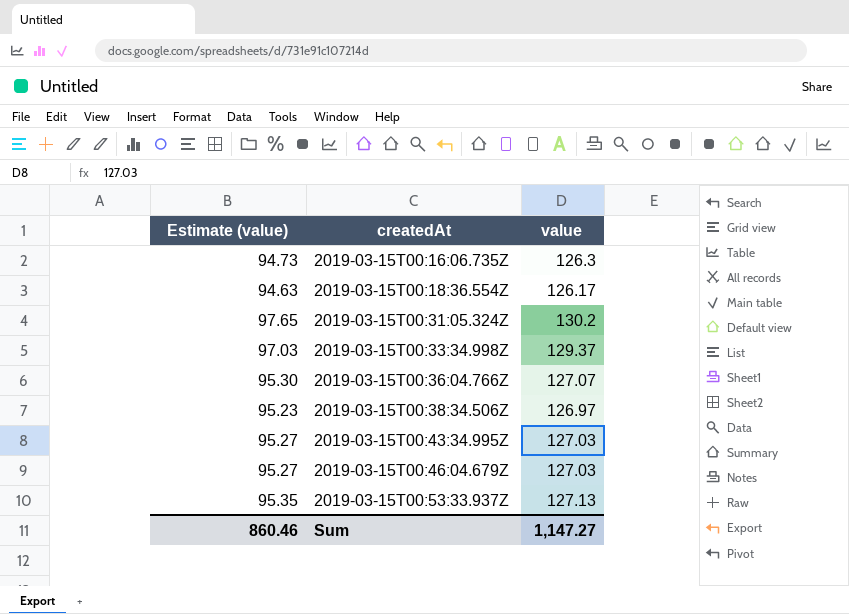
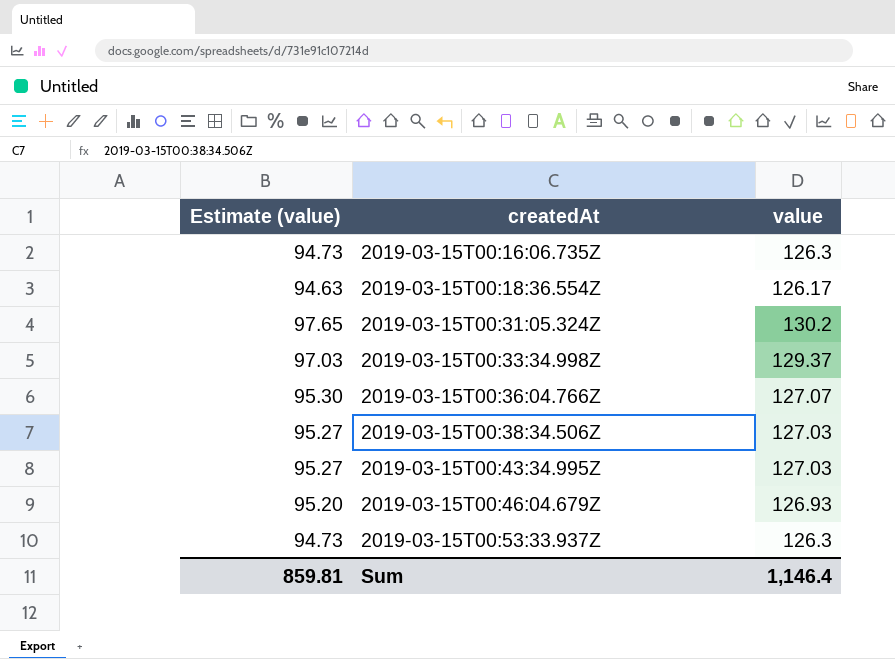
2019-03-15T00:38:34.506Z | Estimate (value): 95.23 -> 95.27
2019-03-15T00:38:34.506Z | value: 126.97 -> 127.03
2019-03-15T00:46:04.679Z | Estimate (value): 95.27 -> 95.20
2019-03-15T00:46:04.679Z | value: 127.03 -> 126.93
2019-03-15T00:53:33.937Z | Estimate (value): 95.35 -> 94.73
2019-03-15T00:53:33.937Z | value: 127.13 -> 126.3
Sum | Estimate (value): 860.46 -> 859.81
Sum | value: 1,147.27 -> 1,146.4

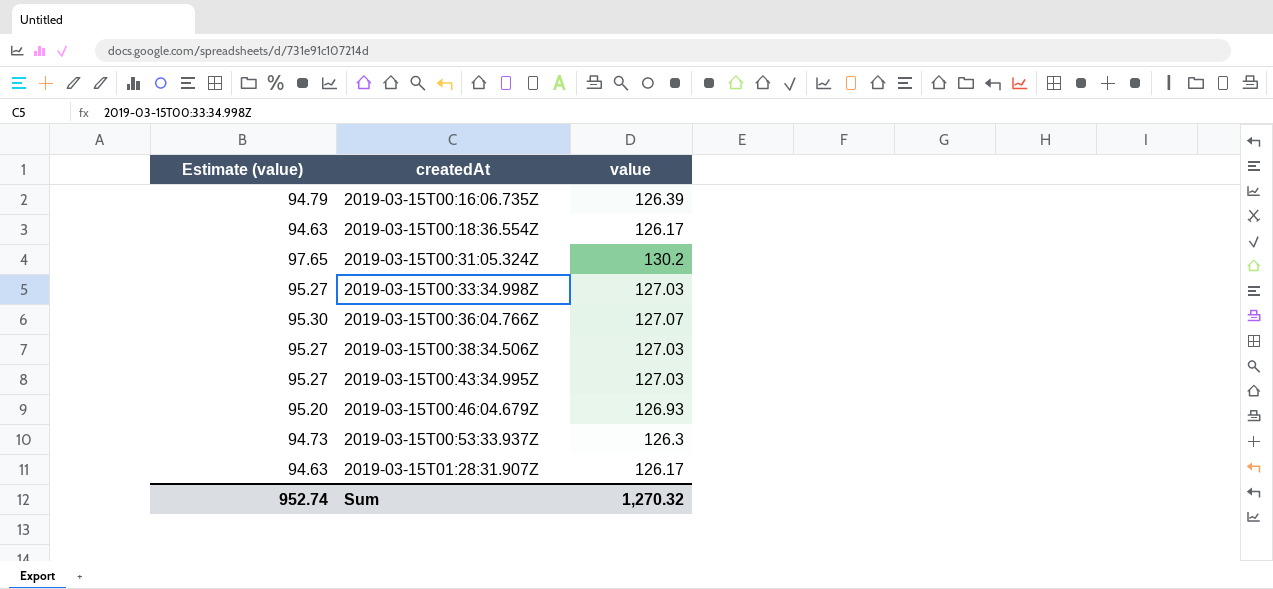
2019-03-15T00:16:06.735Z | Estimate (value): 94.73 -> 94.79
2019-03-15T00:16:06.735Z | value: 126.3 -> 126.39
2019-03-15T00:33:34.998Z | Estimate (value): 97.03 -> 95.27
2019-03-15T00:33:34.998Z | value: 129.37 -> 127.03
row 2019-03-15T01:28:31.907Z: none -> 94.63 | 126.17
Sum | Estimate (value): 859.81 -> 952.74
Sum | value: 1,146.4 -> 1,270.32

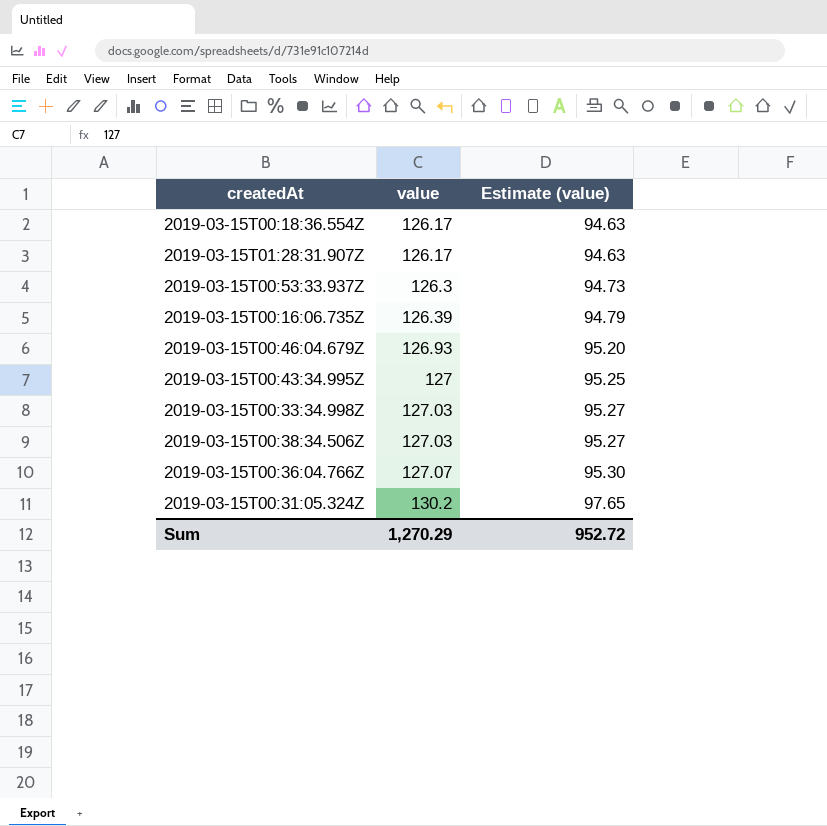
row order: createdAt ascending -> value ascending
column Estimate (value) | position: 1 -> 3
2019-03-15T00:43:34.995Z | value: 127.03 -> 127
2019-03-15T00:43:34.995Z | Estimate (value): 95.27 -> 95.25
Sum | value: 1,270.32 -> 1,270.29
Sum | Estimate (value): 952.74 -> 952.72

